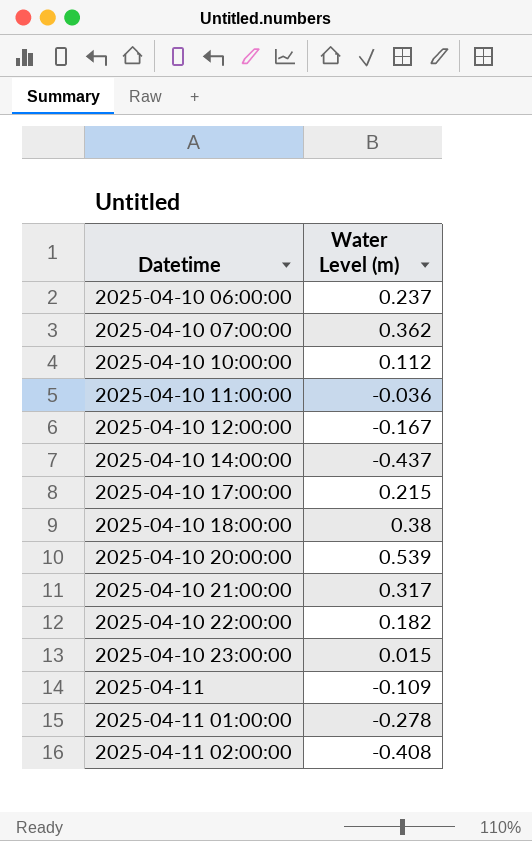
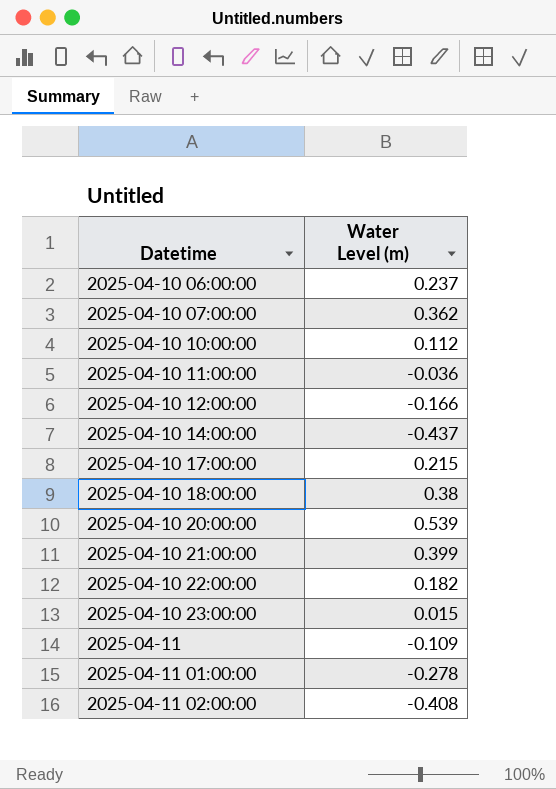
2025-04-10 12:00:00 | Water Level (m): -0.167 -> -0.166
2025-04-10 21:00:00 | Water Level (m): 0.317 -> 0.399

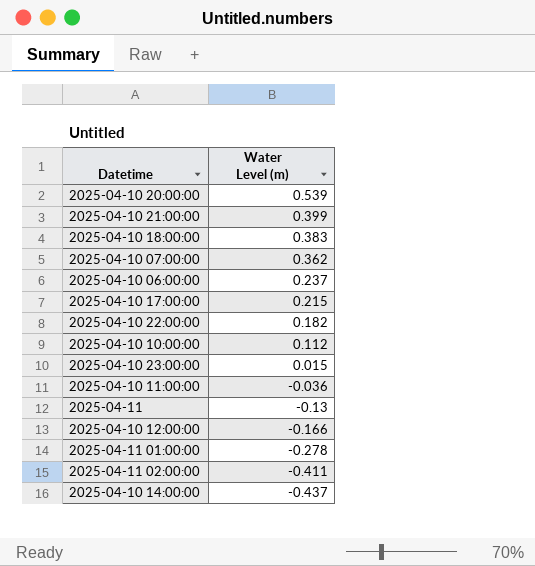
row order: Datetime ascending -> Water Level (m) descending
2025-04-10 18:00:00 | Water Level (m): 0.38 -> 0.383
2025-04-11 | Water Level (m): -0.109 -> -0.13
2025-04-11 02:00:00 | Water Level (m): -0.408 -> -0.411

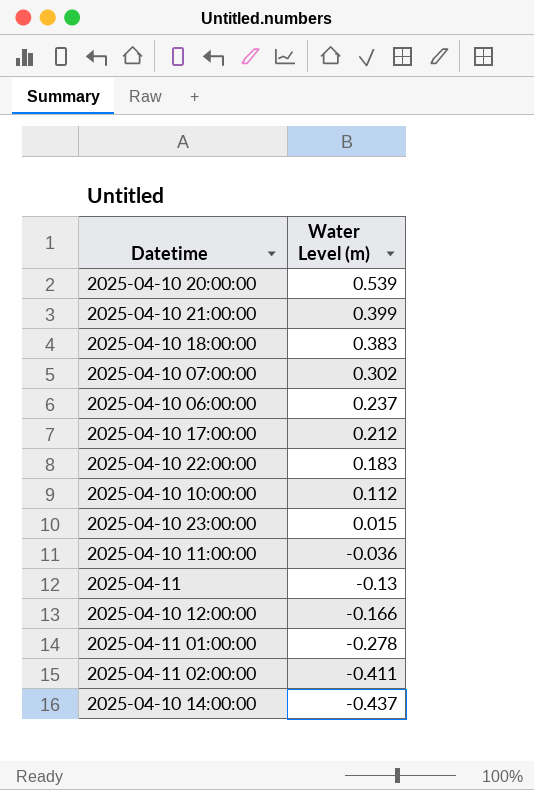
2025-04-10 07:00:00 | Water Level (m): 0.362 -> 0.302
2025-04-10 17:00:00 | Water Level (m): 0.215 -> 0.212
2025-04-10 22:00:00 | Water Level (m): 0.182 -> 0.183

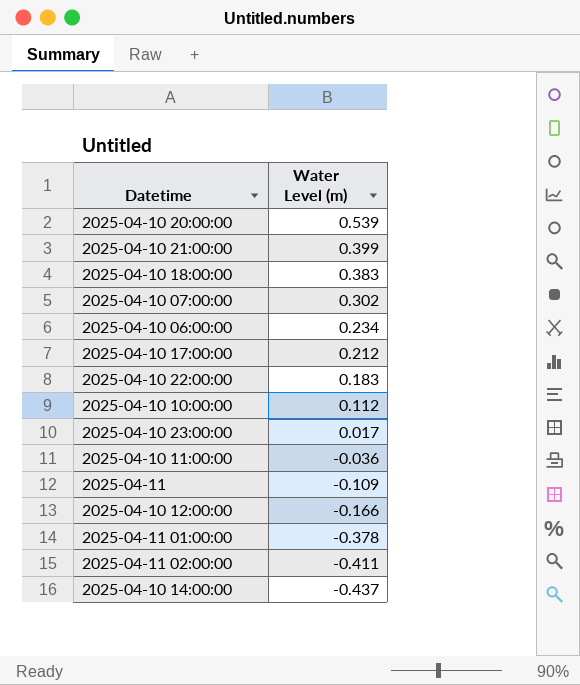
2025-04-10 06:00:00 | Water Level (m): 0.237 -> 0.234
2025-04-10 23:00:00 | Water Level (m): 0.015 -> 0.017
2025-04-11 | Water Level (m): -0.13 -> -0.109
2025-04-11 01:00:00 | Water Level (m): -0.278 -> -0.378

